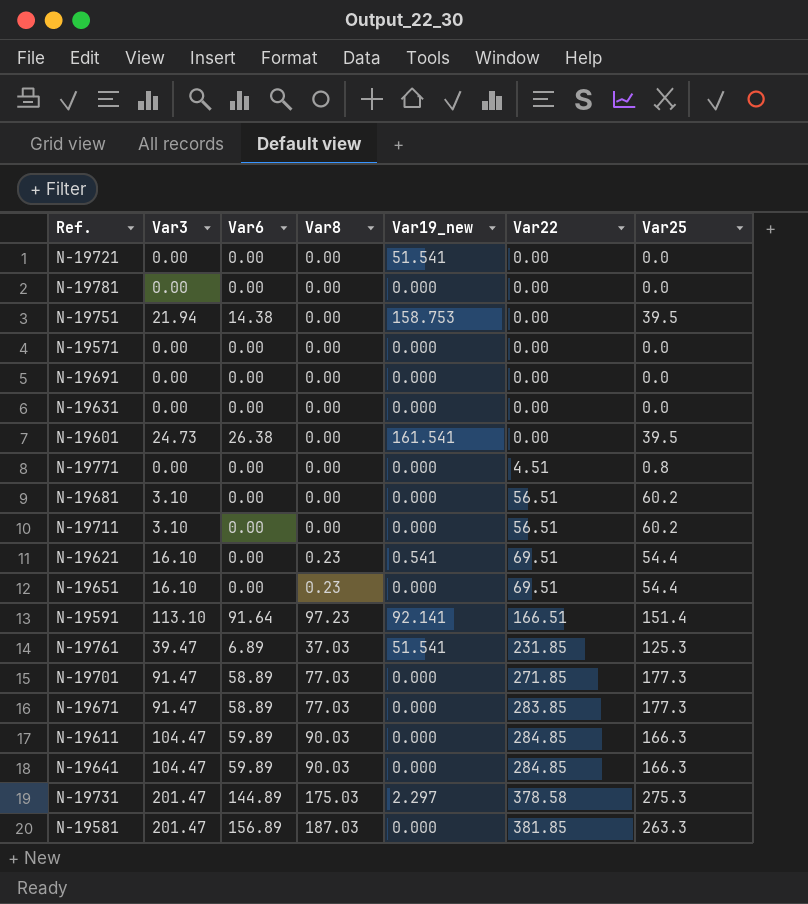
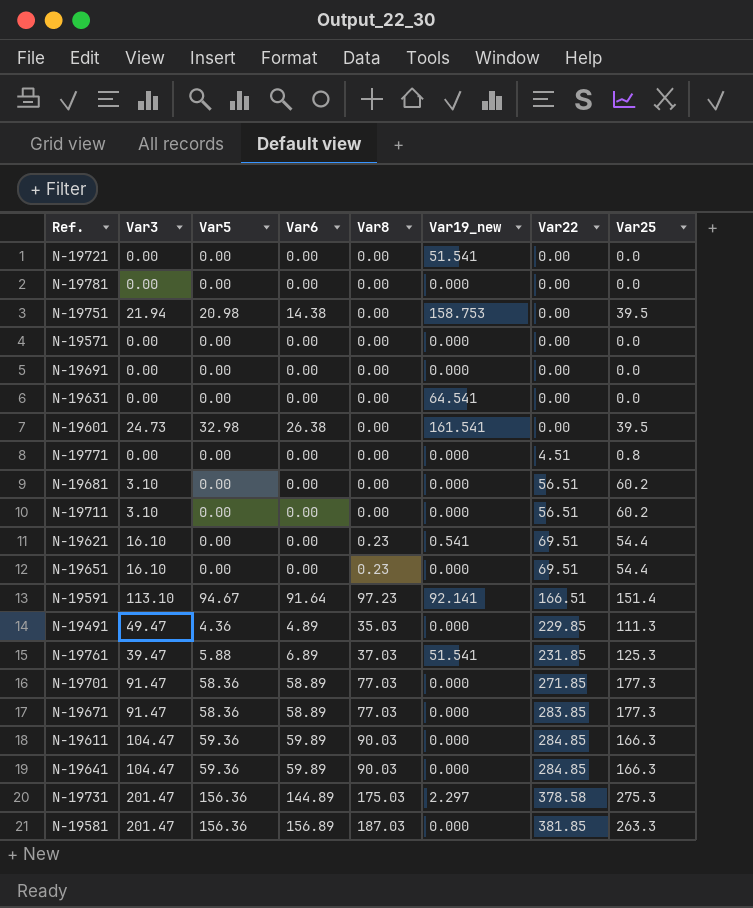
column Var5 | position: none -> 3
N-19631 | Var19_new: 0.000 -> 64.541
row N-19491: none -> 49.47 | 4.36 | 4.89 | 35.03 | 0.000 | 229.85 | 111.3

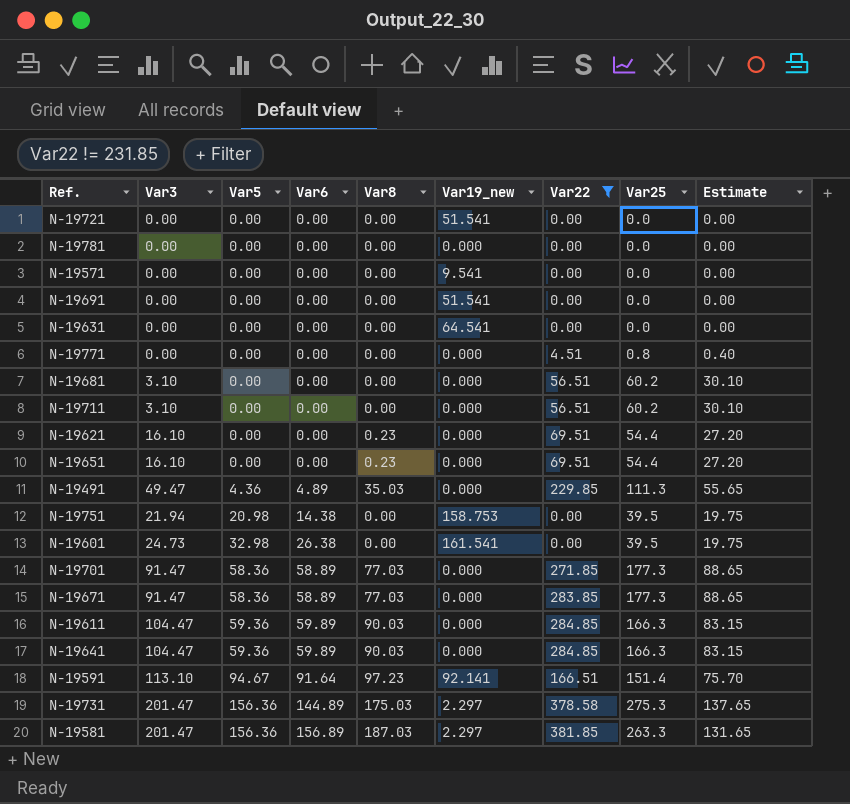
filter: none -> Var22 != 231.85
row order: Var22 ascending -> Var5 ascending
column Estimate | formula: none -> [Var25] * 0.5
N-19571 | Var19_new: 0.000 -> 9.541
N-19691 | Var19_new: 0.000 -> 51.541
N-19621 | Var19_new: 0.541 -> 0.000
N-19581 | Var19_new: 0.000 -> 2.297

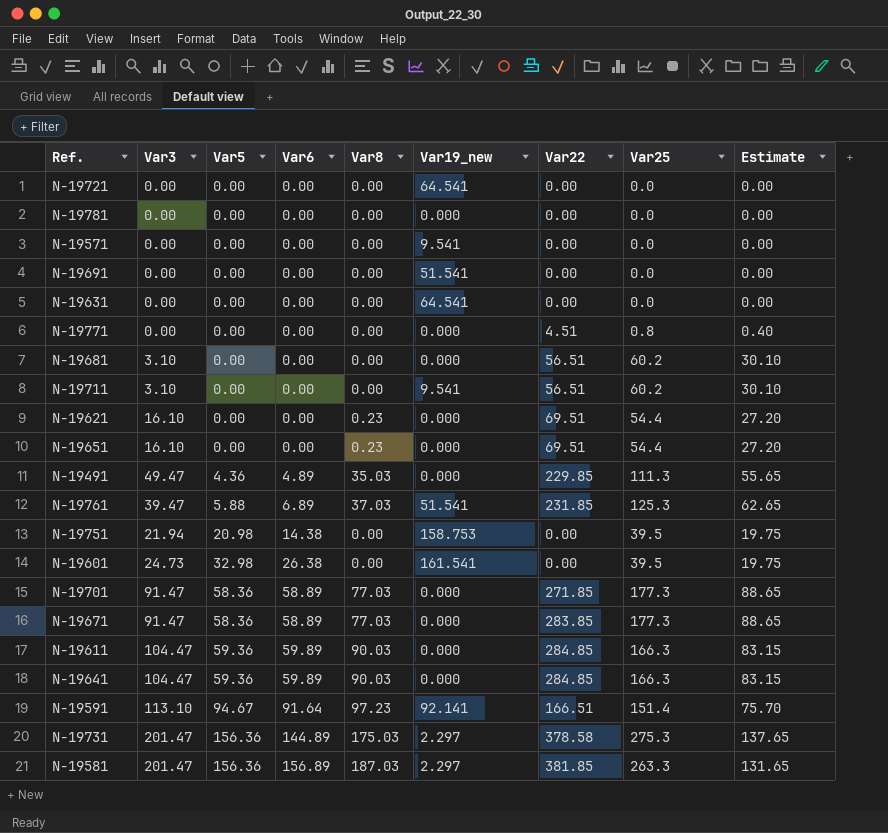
filter: Var22 != 231.85 -> none
N-19721 | Var19_new: 51.541 -> 64.541
N-19711 | Var19_new: 0.000 -> 9.541

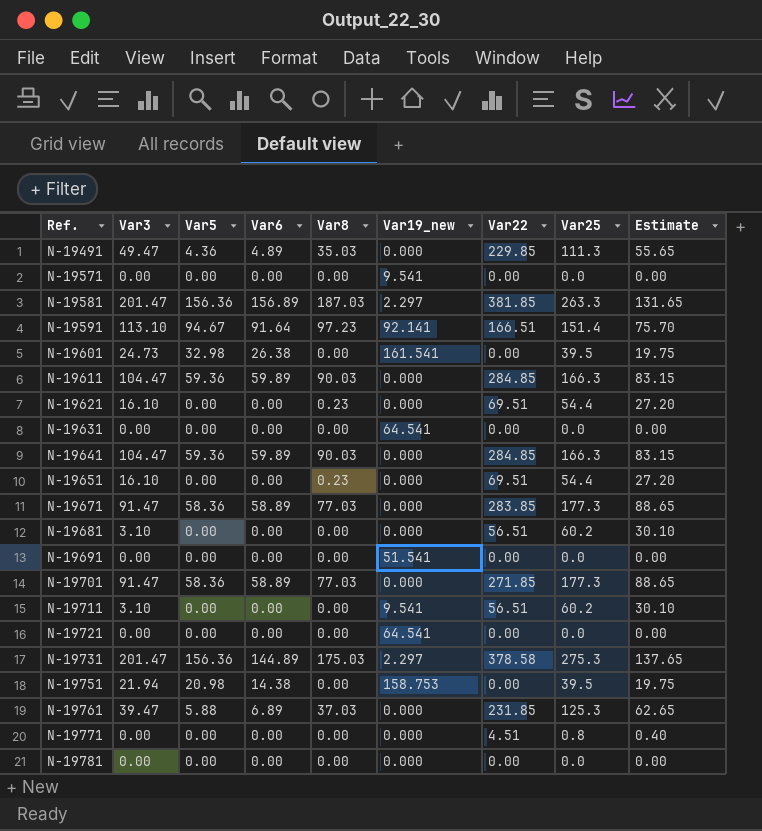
row order: Var5 ascending -> Ref. ascending
N-19761 | Var19_new: 51.541 -> 0.000

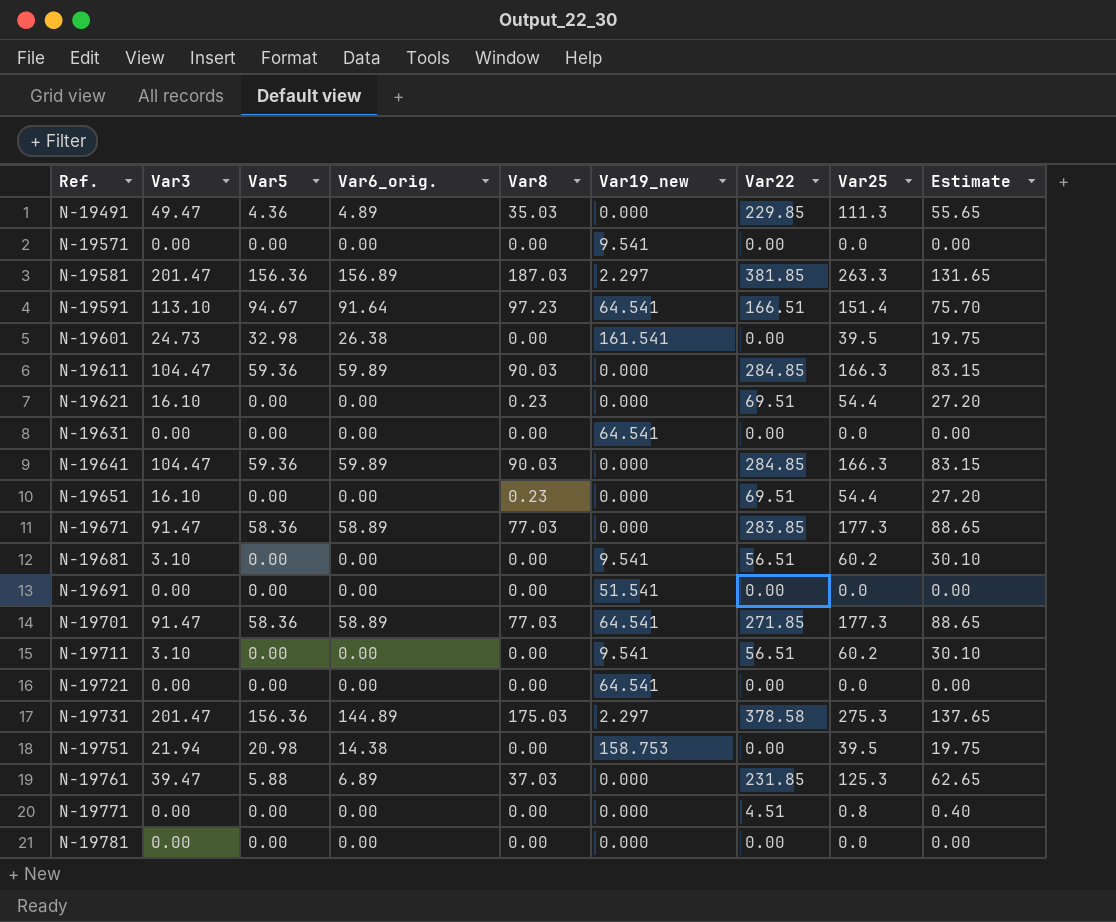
column name: Var6 -> Var6_orig.
N-19591 | Var19_new: 92.141 -> 64.541
N-19681 | Var19_new: 0.000 -> 9.541
N-19701 | Var19_new: 0.000 -> 64.541

